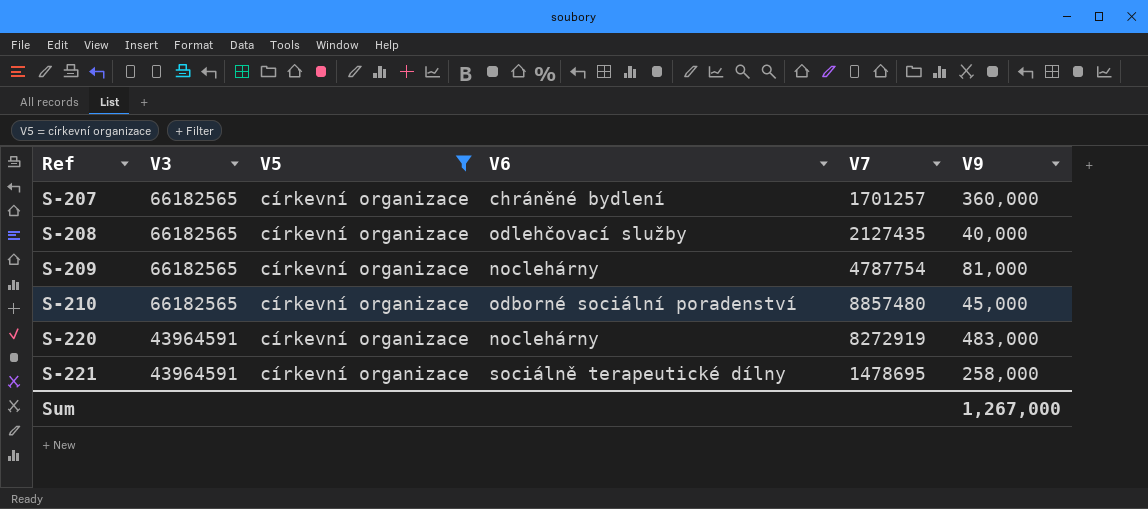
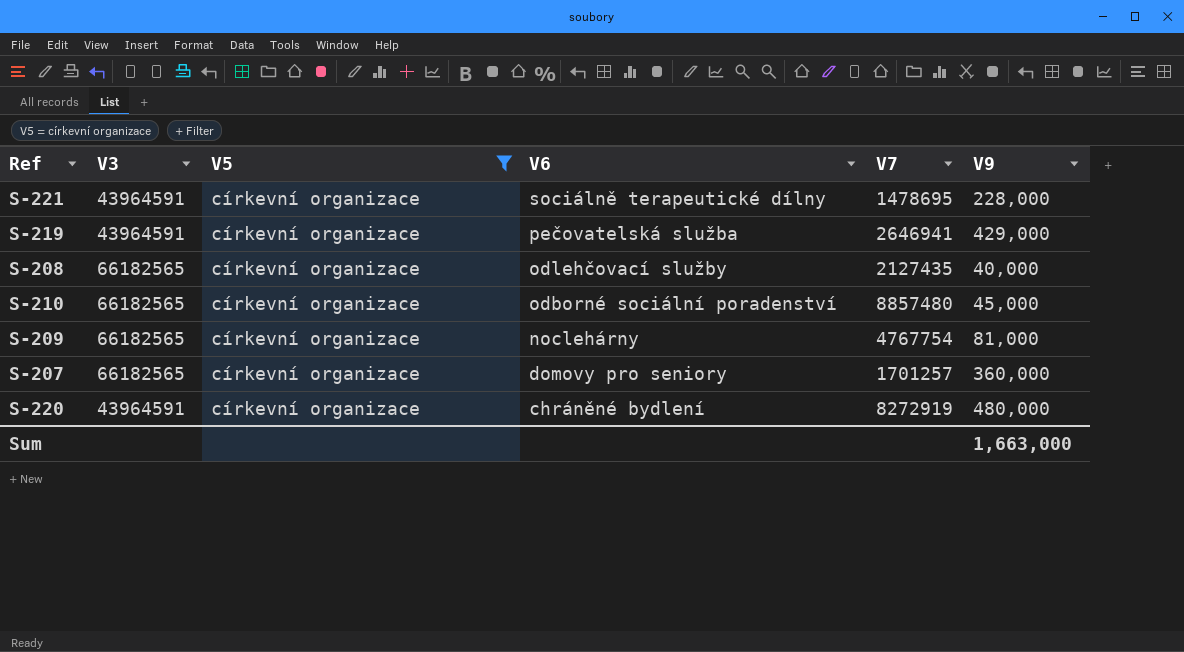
row order: Ref ascending -> V6 descending
S-221 | V9: 258,000 -> 228,000
row S-219: none -> 43964591 | církevní organizace | pečovatelská služba | 2646941 | 429,000
S-209 | V7: 4787754 -> 4767754
S-207 | V6: chráněné bydlení -> domovy pro seniory
S-220 | V6: noclehárny -> chráněné bydlení
S-220 | V9: 483,000 -> 480,000
Sum | V9: 1,267,000 -> 1,663,000

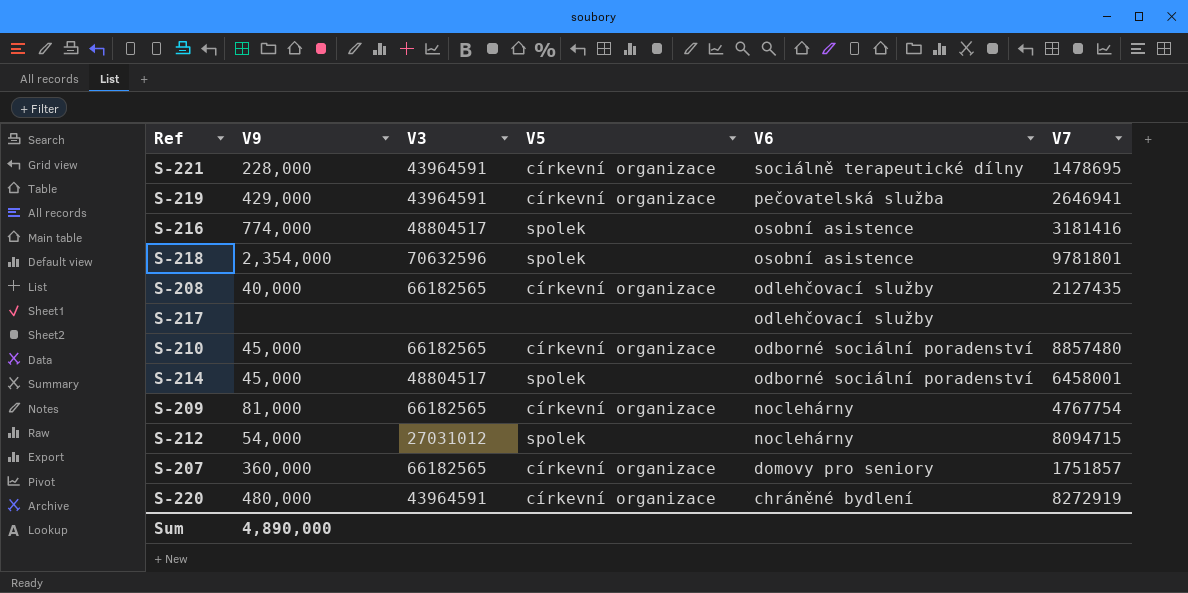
filter: V5 = církevní organizace -> none
column V9 | position: 6 -> 2
S-207 | V7: 1701257 -> 1751857
Sum | V9: 1,663,000 -> 4,890,000

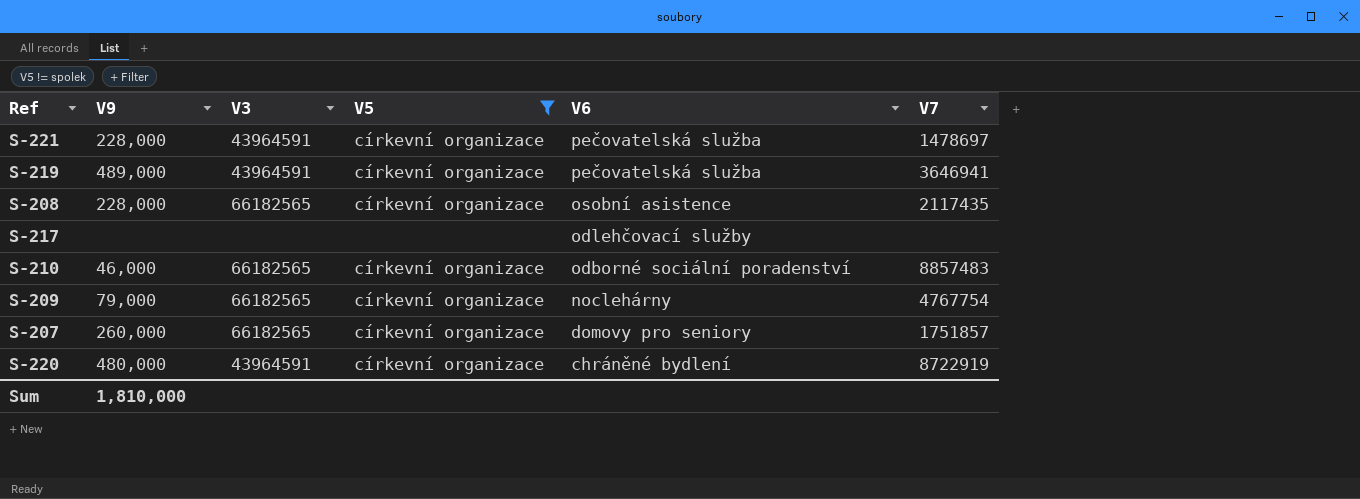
filter: none -> V5 != spolek
S-221 | V6: sociálně terapeutické dílny -> pečovatelská služba
S-221 | V7: 1478695 -> 1478697
S-219 | V9: 429,000 -> 489,000
S-219 | V7: 2646941 -> 3646941
S-208 | V9: 40,000 -> 228,000
S-208 | V6: odlehčovací služby -> osobní asistence
S-208 | V7: 2127435 -> 2117435
S-210 | V9: 45,000 -> 46,000
S-210 | V7: 8857480 -> 8857483
S-209 | V9: 81,000 -> 79,000
S-207 | V9: 360,000 -> 260,000
S-220 | V7: 8272919 -> 8722919
Sum | V9: 4,890,000 -> 1,810,000

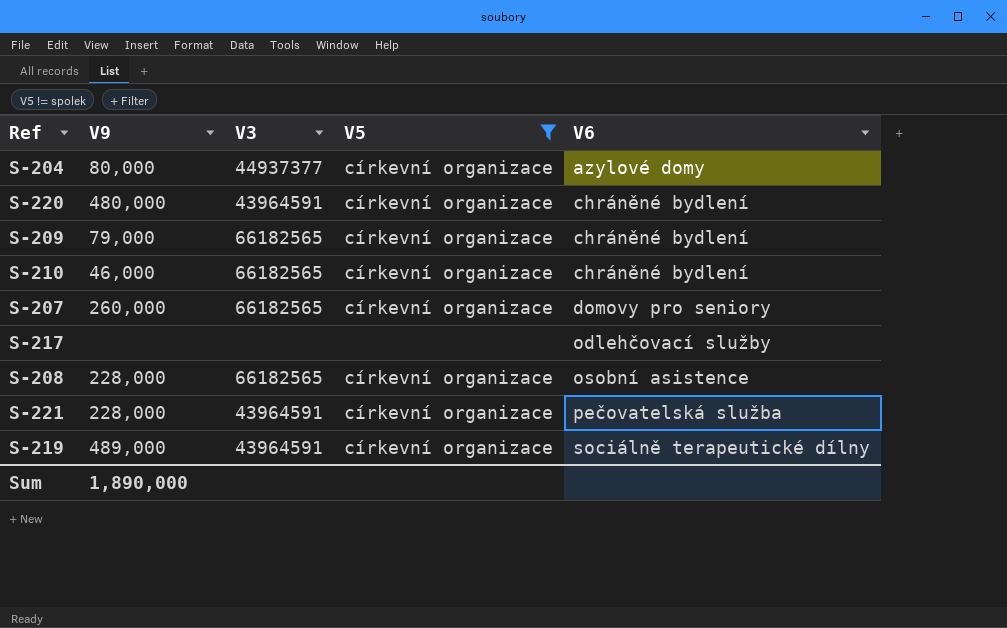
row order: V6 descending -> V6 ascending
column V7 | position: 6 -> none
row S-204: none -> 80,000 | 44937377 | církevní organizace | azylové domy
S-209 | V6: noclehárny -> chráněné bydlení
S-210 | V6: odborné sociální poradenství -> chráněné bydlení
S-219 | V6: pečovatelská služba -> sociálně terapeutické dílny
Sum | V9: 1,810,000 -> 1,890,000

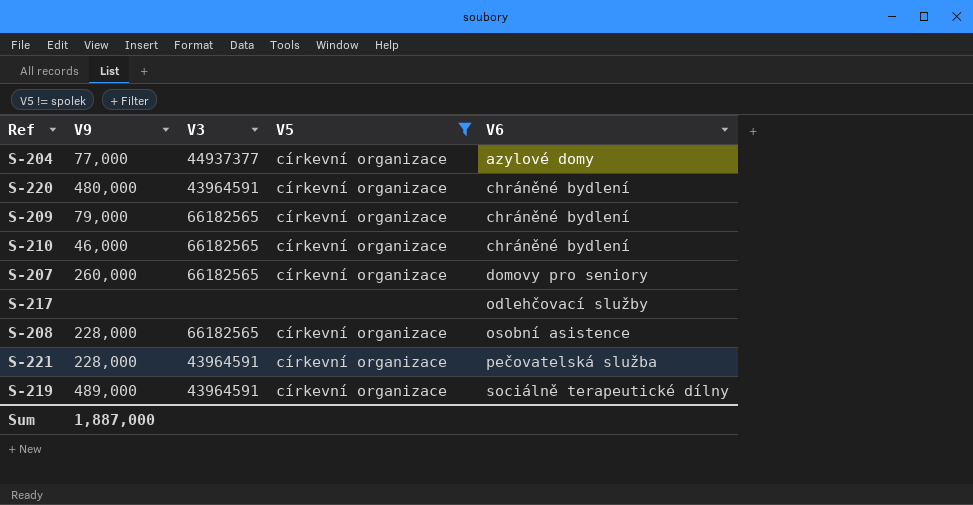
S-204 | V9: 80,000 -> 77,000
Sum | V9: 1,890,000 -> 1,887,000

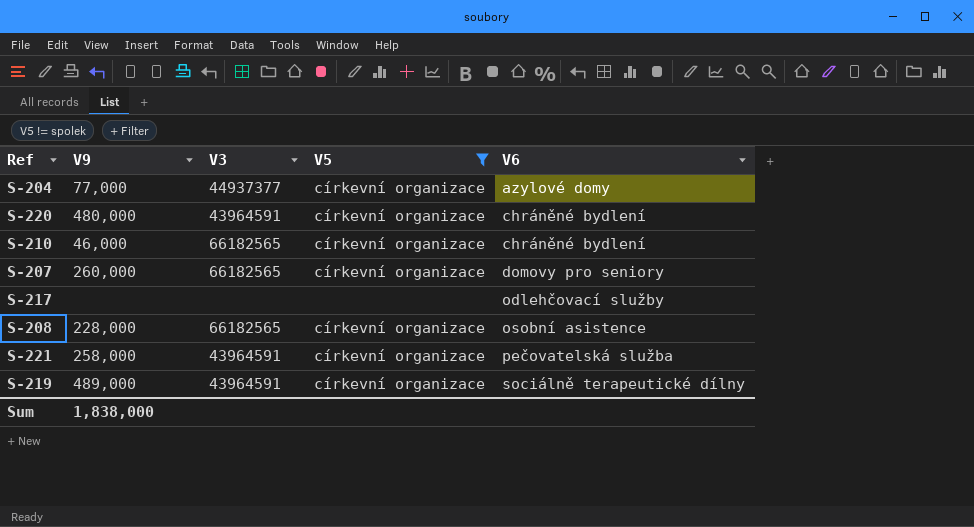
row S-209: 79,000 | 66182565 | církevní organizace | chráněné bydlení -> none
S-221 | V9: 228,000 -> 258,000
Sum | V9: 1,887,000 -> 1,838,000

